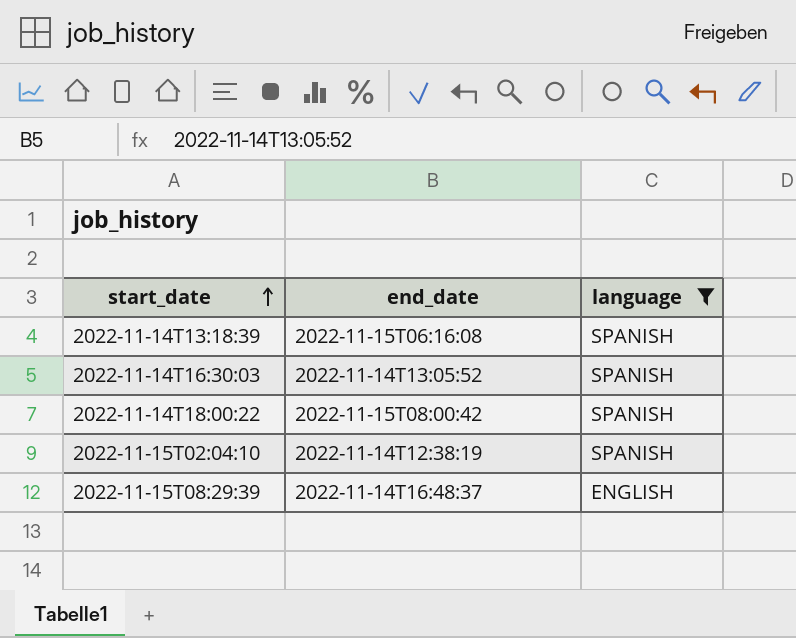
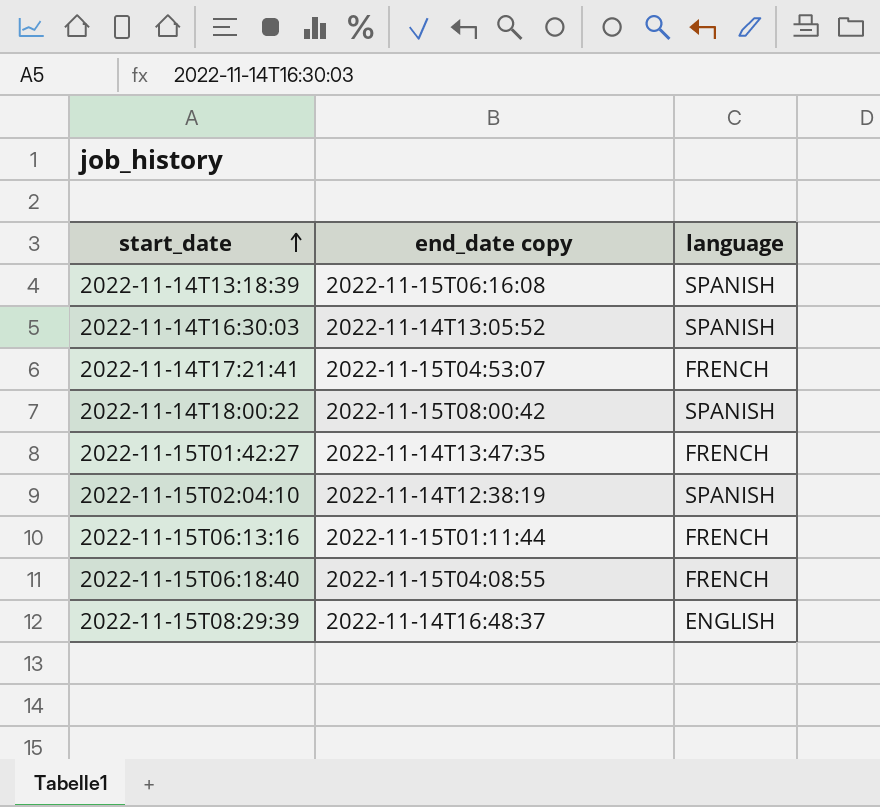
filter: language != FRENCH -> none
column name: end_date -> end_date copy

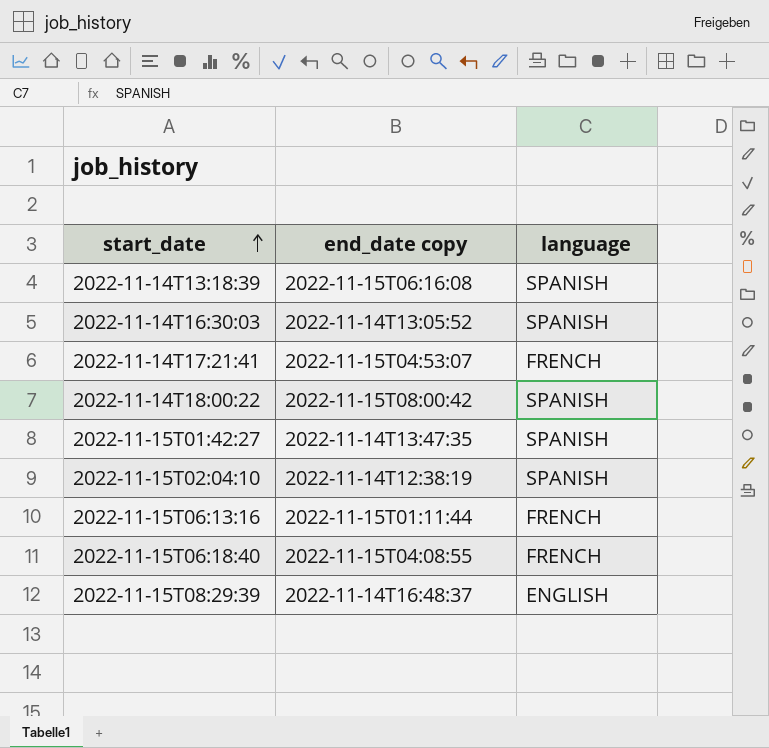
2022-11-15T01:42:27 | language: FRENCH -> SPANISH

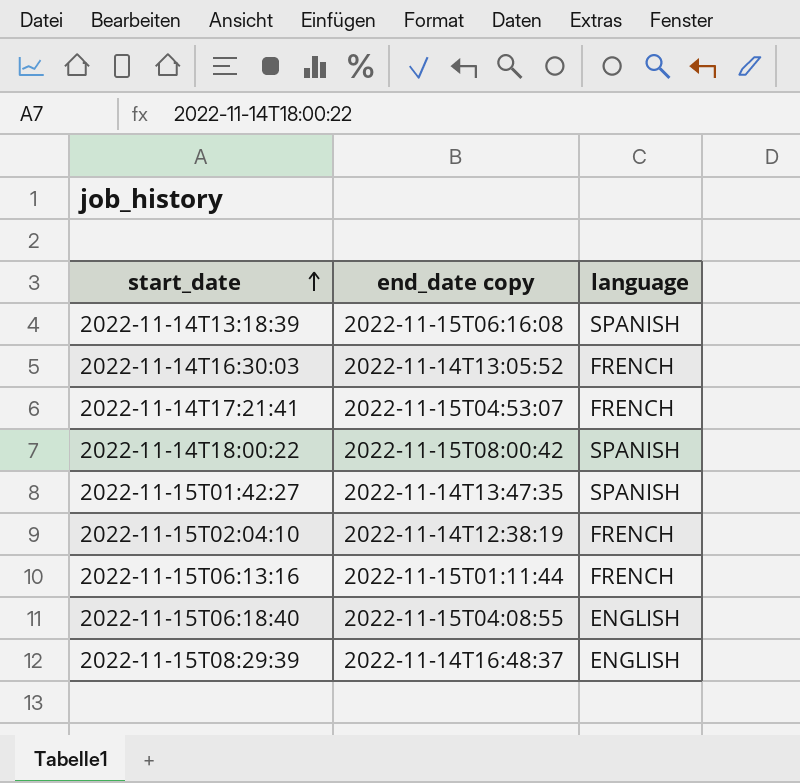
2022-11-14T16:30:03 | language: SPANISH -> FRENCH
2022-11-15T02:04:10 | language: SPANISH -> FRENCH
2022-11-15T06:18:40 | language: FRENCH -> ENGLISH

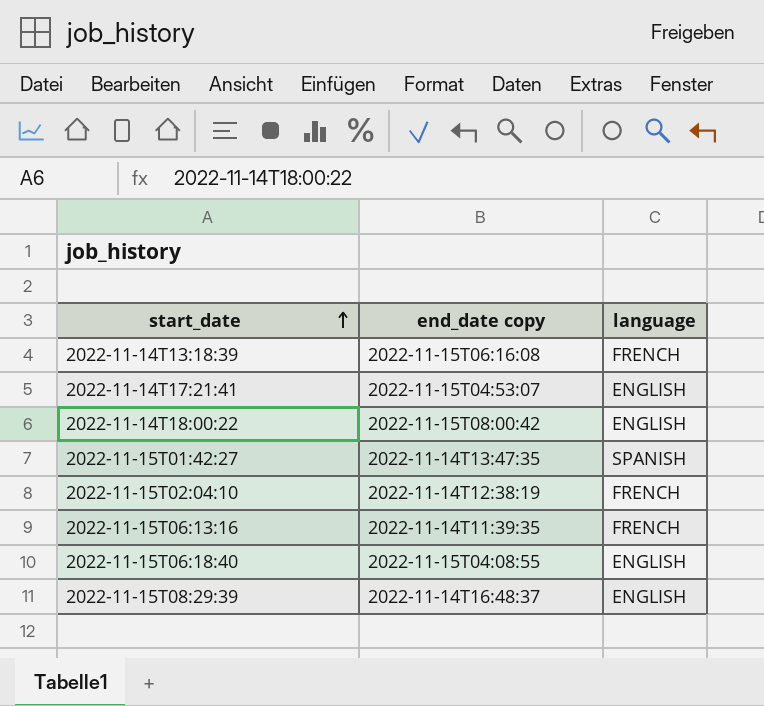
row 2022-11-14T16:30:03: 2022-11-14T13:05:52 | FRENCH -> none
2022-11-14T13:18:39 | language: SPANISH -> FRENCH
2022-11-14T17:21:41 | language: FRENCH -> ENGLISH
2022-11-14T18:00:22 | language: SPANISH -> ENGLISH
2022-11-15T06:13:16 | end_date copy: 2022-11-15T01:11:44 -> 2022-11-14T11:39:35

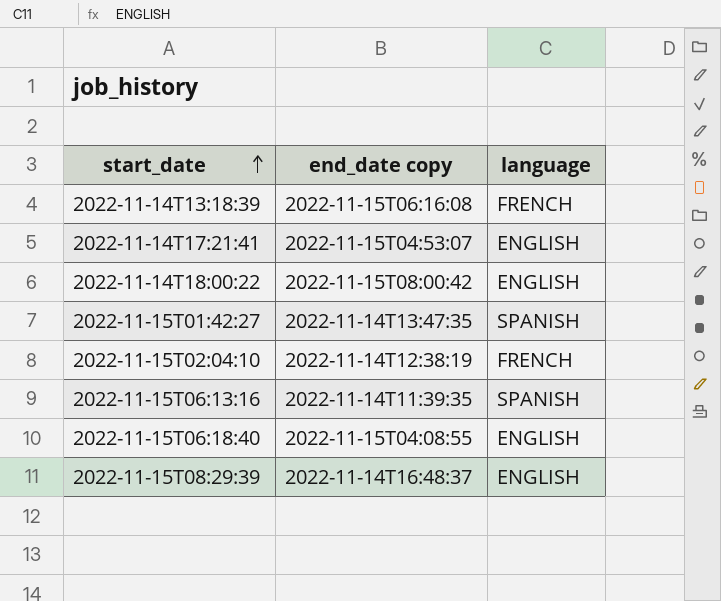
2022-11-15T06:13:16 | language: FRENCH -> SPANISH

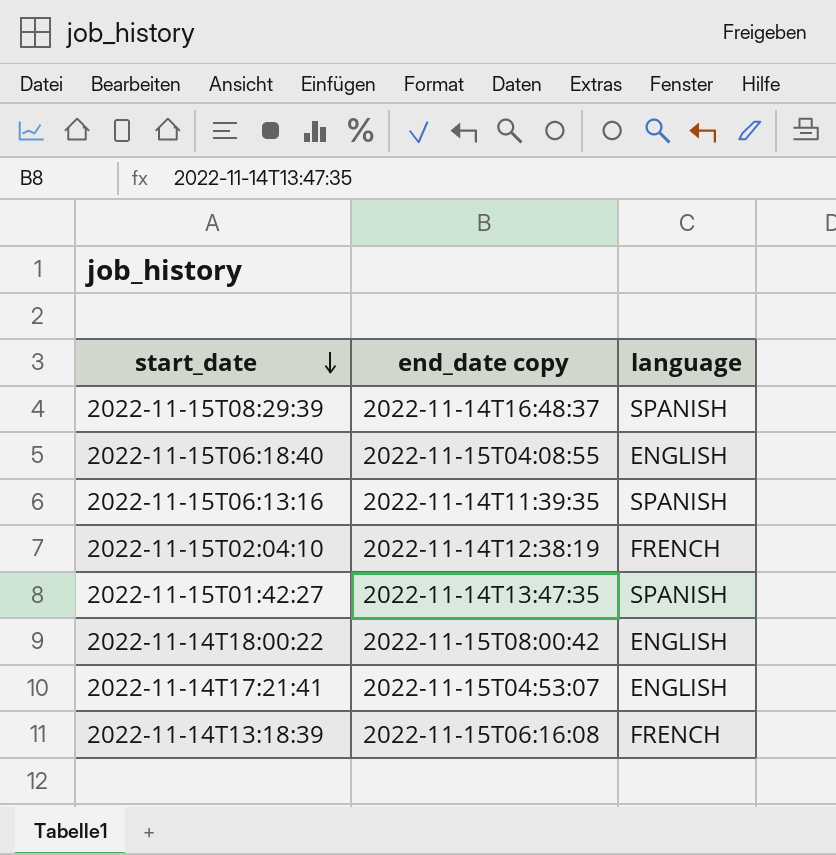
row order: start_date ascending -> start_date descending
2022-11-15T08:29:39 | language: ENGLISH -> SPANISH

